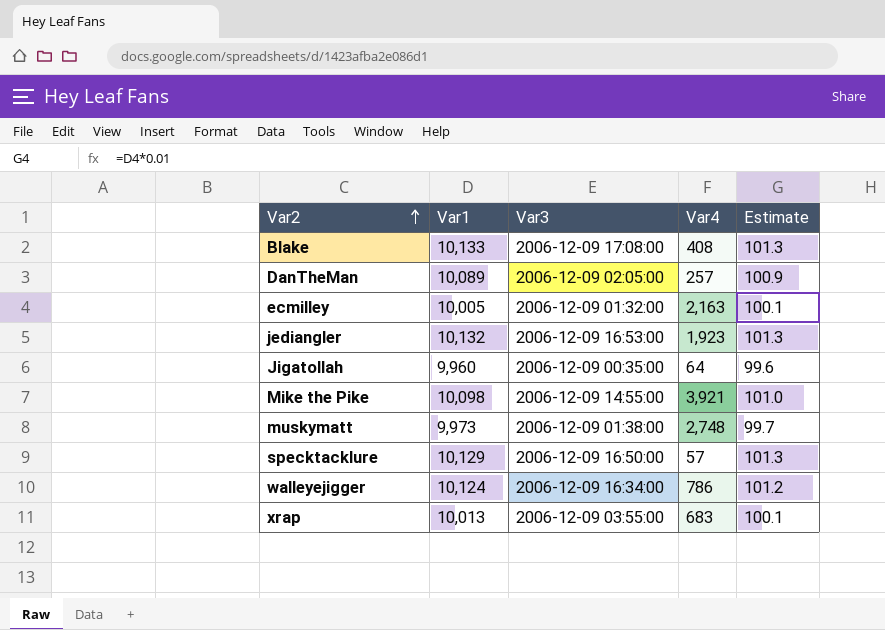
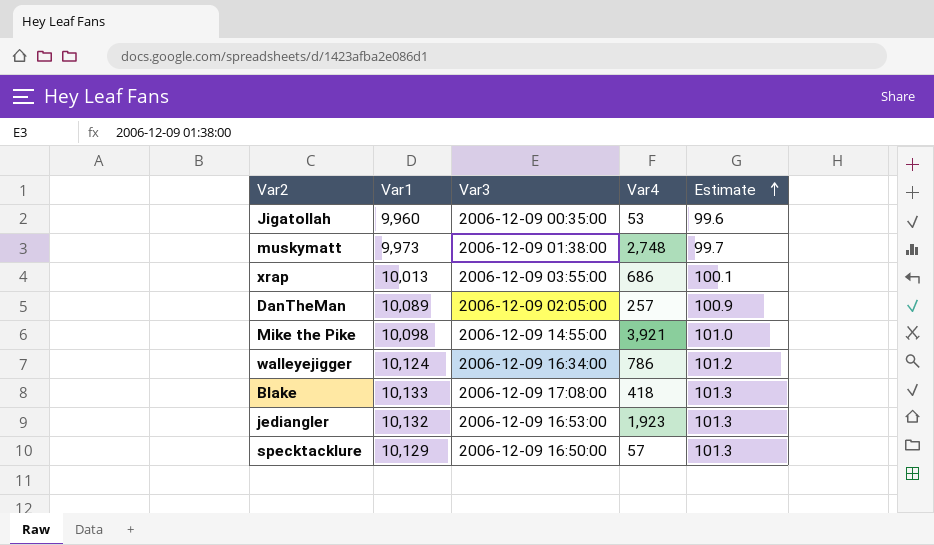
row order: Var2 ascending -> Estimate ascending
row ecmilley: 10,005 | 2006-12-09 01:32:00 | 2,163 | 100.1 -> none
Jigatollah | Var4: 64 -> 53
xrap | Var4: 683 -> 686
Blake | Var4: 408 -> 418

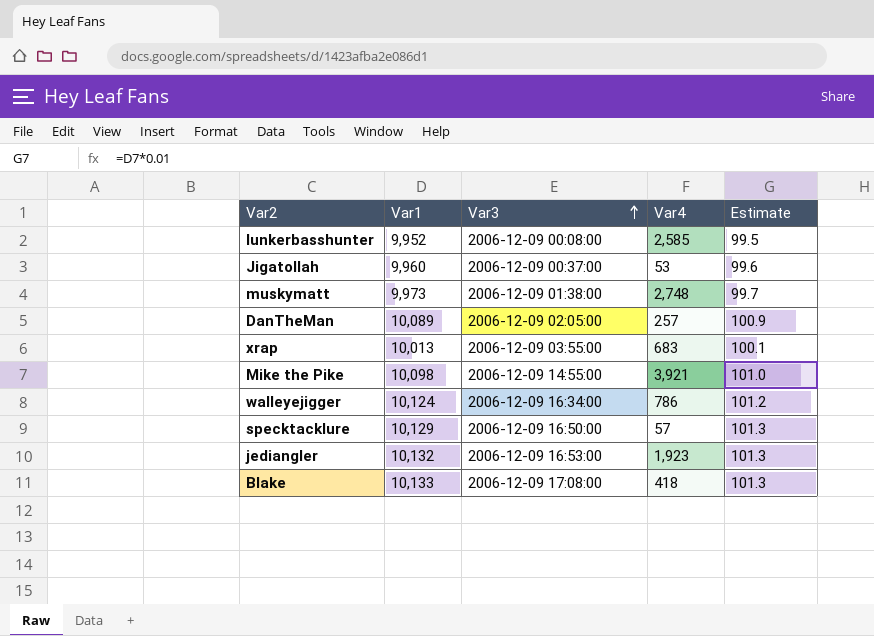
row order: Estimate ascending -> Var3 ascending
row lunkerbasshunter: none -> 9,952 | 2006-12-09 00:08:00 | 2,585 | 99.5
Jigatollah | Var3: 2006-12-09 00:35:00 -> 2006-12-09 00:37:00
xrap | Var4: 686 -> 683

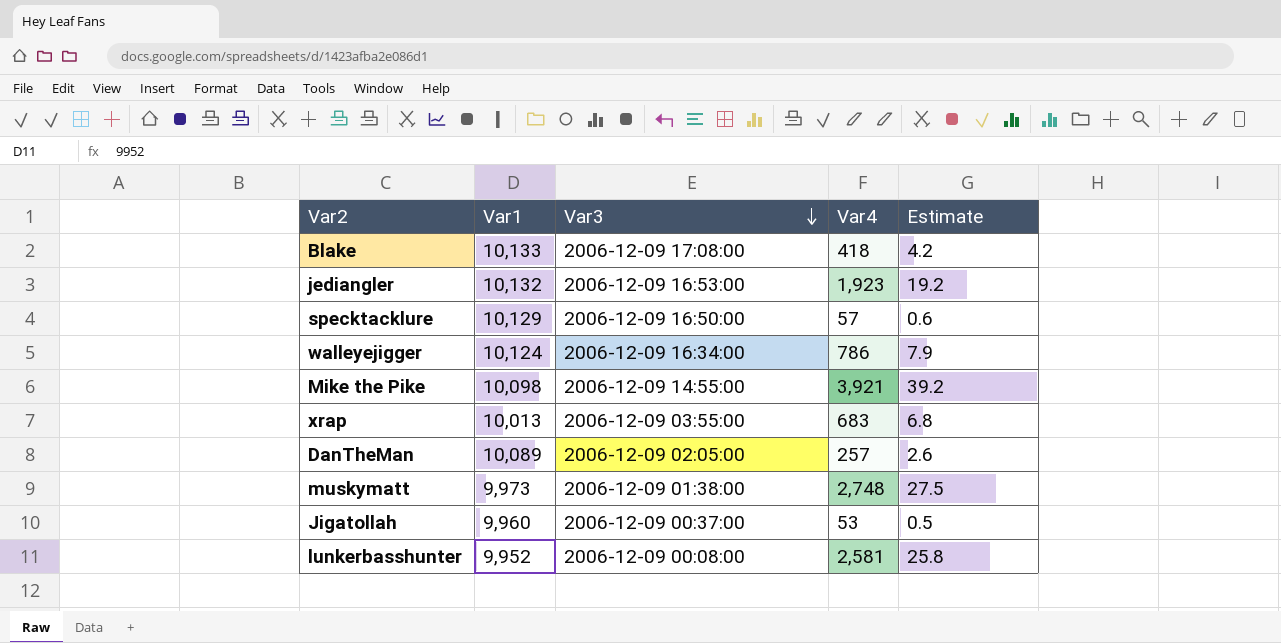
row order: Var3 ascending -> Var3 descending
column Estimate | formula: [Var1] * 0.01 -> [Var4] * 0.01
lunkerbasshunter | Var4: 2,585 -> 2,581

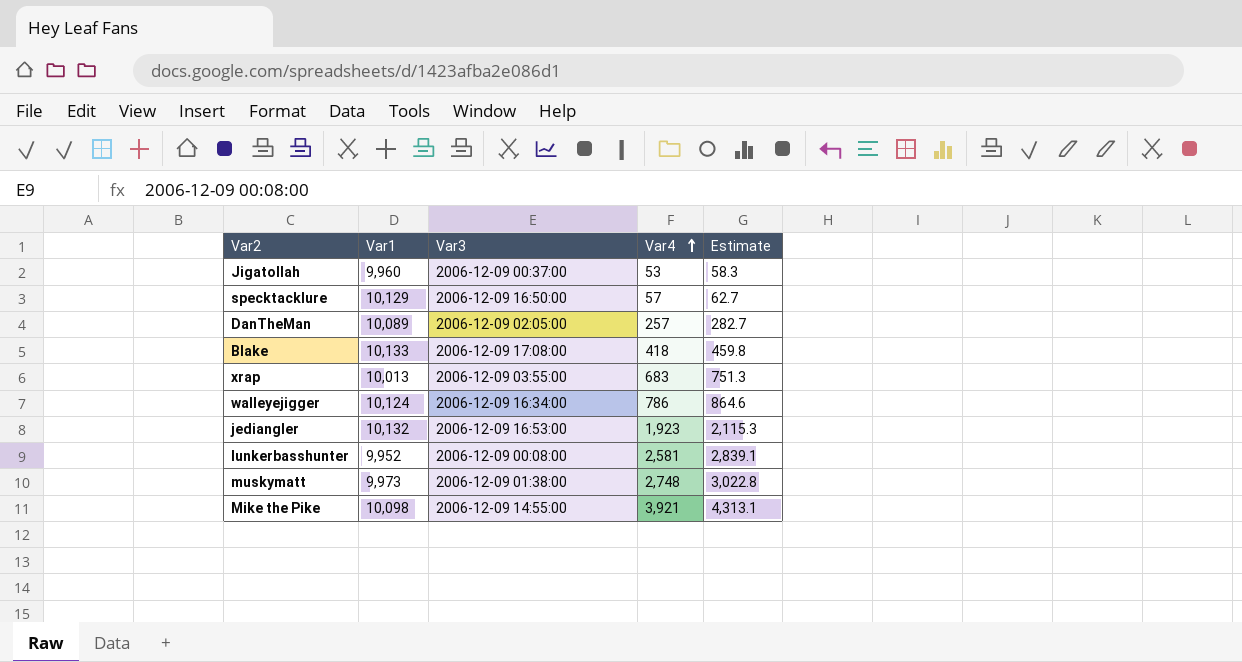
row order: Var3 descending -> Var4 ascending
column Estimate | formula: [Var4] * 0.01 -> [Var4] * 1.1

